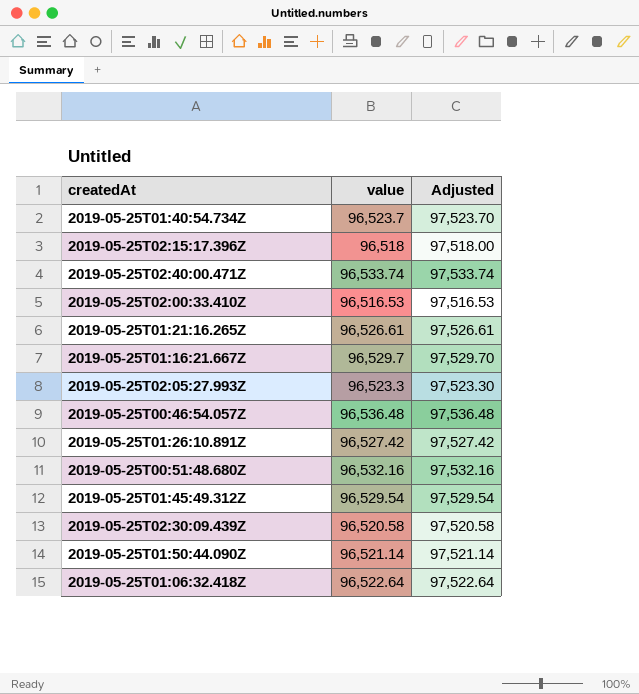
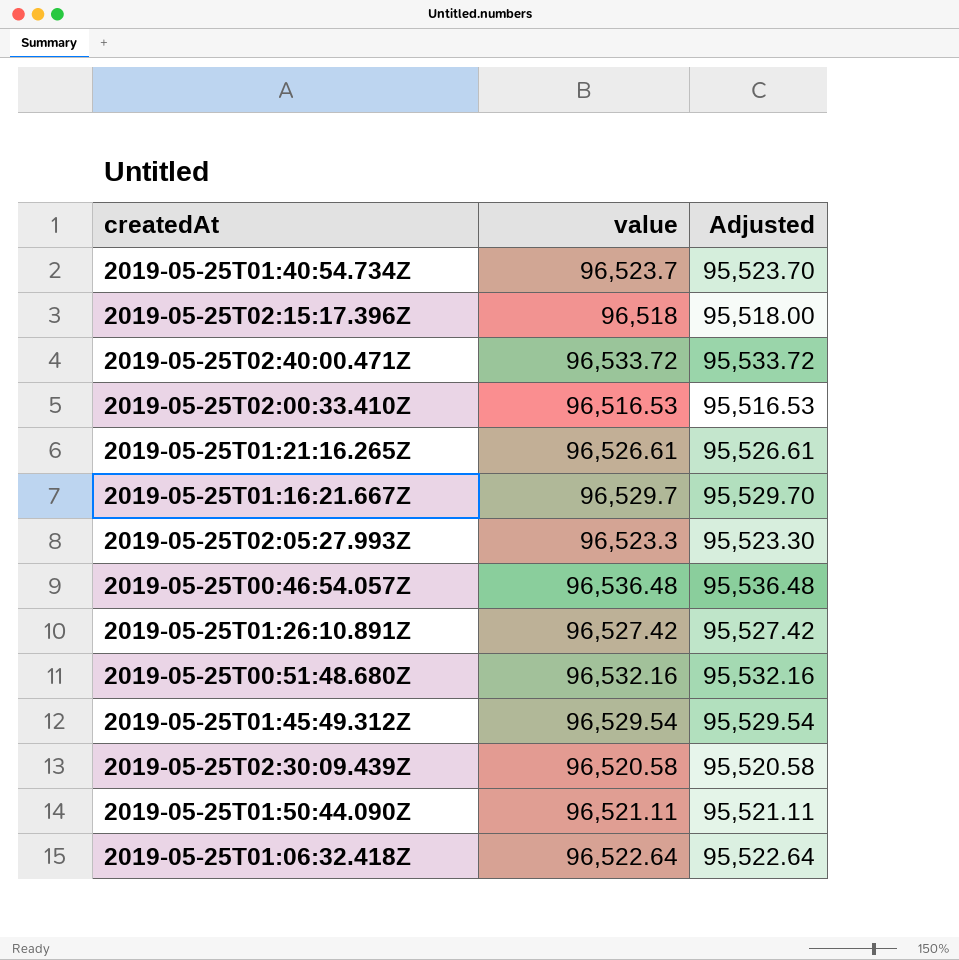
column Adjusted | formula: [value] + 1000 -> [value] - 1000
2019-05-25T02:40:00.471Z | value: 96,533.74 -> 96,533.72
2019-05-25T01:50:44.090Z | value: 96,521.14 -> 96,521.11

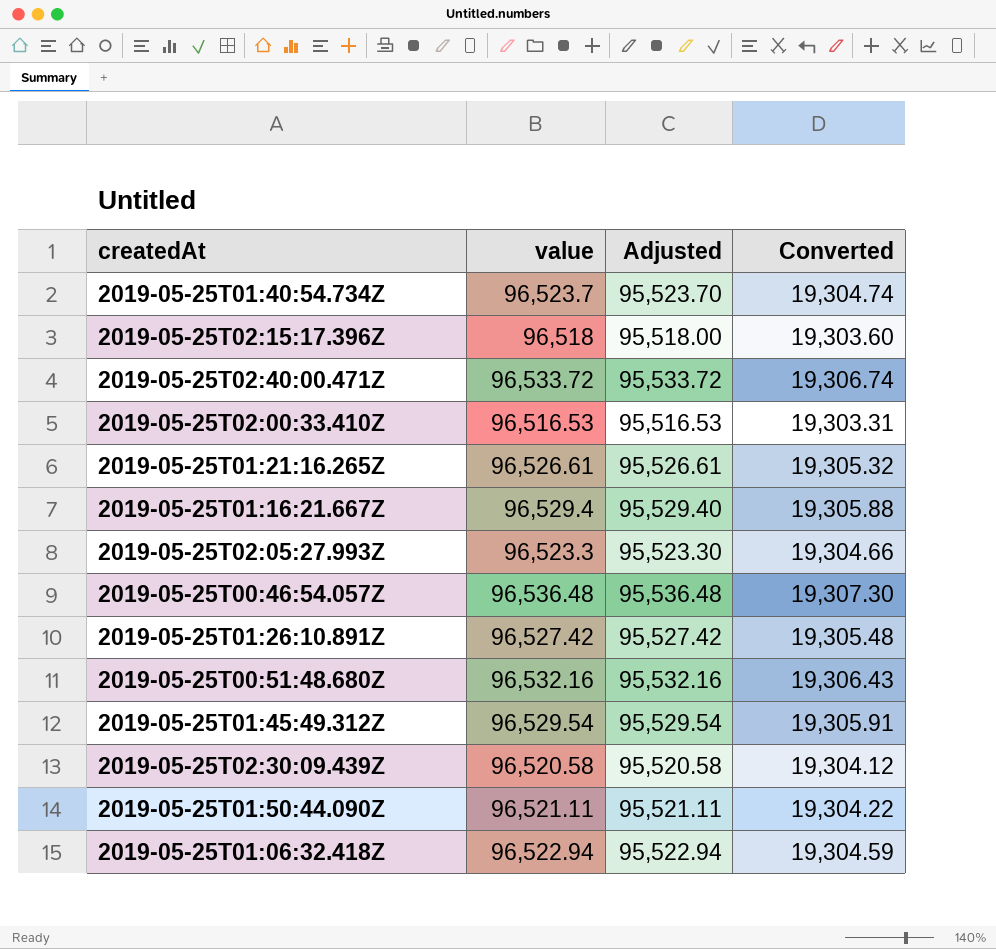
column Converted | formula: none -> [value] * 0.2
2019-05-25T01:16:21.667Z | value: 96,529.7 -> 96,529.4
2019-05-25T01:16:21.667Z | Adjusted: 95,529.70 -> 95,529.40
2019-05-25T01:06:32.418Z | value: 96,522.64 -> 96,522.94
2019-05-25T01:06:32.418Z | Adjusted: 95,522.64 -> 95,522.94

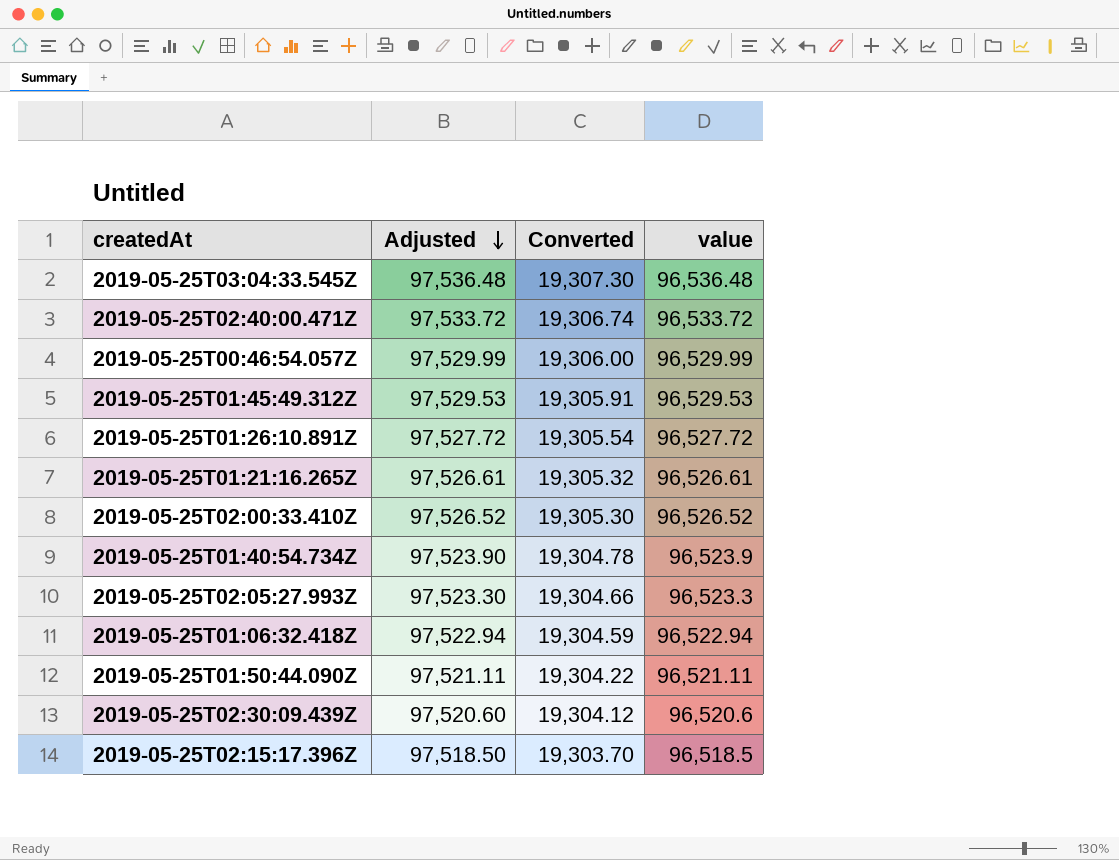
row order: none -> Adjusted descending
column Adjusted | formula: [value] - 1000 -> [value] + 1000
column value | position: 2 -> 4
row 2019-05-25T01:16:21.667Z: 96,529.4 | 95,529.40 | 19,305.88 -> none
row 2019-05-25T00:51:48.680Z: 96,532.16 | 95,532.16 | 19,306.43 -> none
row 2019-05-25T03:04:33.545Z: none -> 97,536.48 | 19,307.30 | 96,536.48
2019-05-25T00:46:54.057Z | Converted: 19,307.30 -> 19,306.00
2019-05-25T00:46:54.057Z | value: 96,536.48 -> 96,529.99
2019-05-25T01:45:49.312Z | value: 96,529.54 -> 96,529.53
2019-05-25T01:26:10.891Z | Converted: 19,305.48 -> 19,305.54
2019-05-25T01:26:10.891Z | value: 96,527.42 -> 96,527.72
2019-05-25T02:00:33.410Z | Converted: 19,303.31 -> 19,305.30
2019-05-25T02:00:33.410Z | value: 96,516.53 -> 96,526.52
2019-05-25T01:40:54.734Z | Converted: 19,304.74 -> 19,304.78
2019-05-25T01:40:54.734Z | value: 96,523.7 -> 96,523.9
2019-05-25T02:30:09.439Z | value: 96,520.58 -> 96,520.6
2019-05-25T02:15:17.396Z | Converted: 19,303.60 -> 19,303.70
2019-05-25T02:15:17.396Z | value: 96,518 -> 96,518.5

